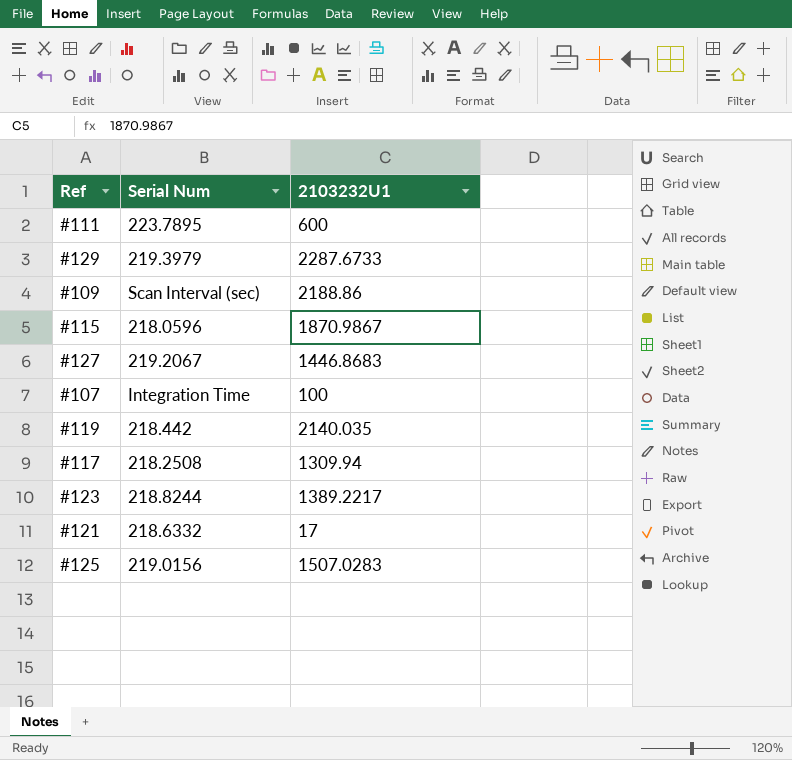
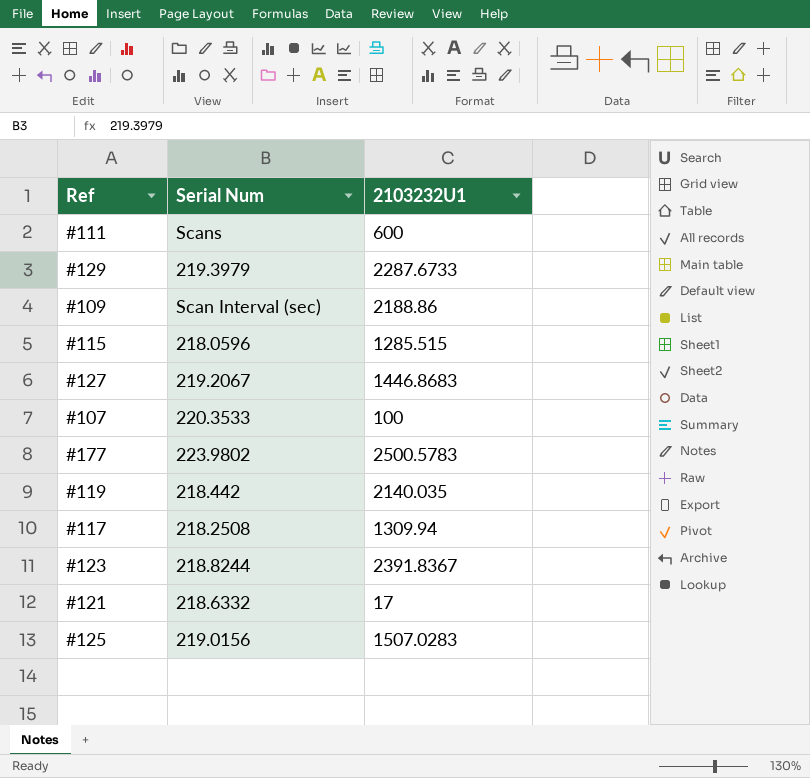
#111 | Serial Num: 223.7895 -> Scans
#115 | 2103232U1: 1870.9867 -> 1285.515
#107 | Serial Num: Integration Time -> 220.3533
row #177: none -> 223.9802 | 2500.5783
#123 | 2103232U1: 1389.2217 -> 2391.8367

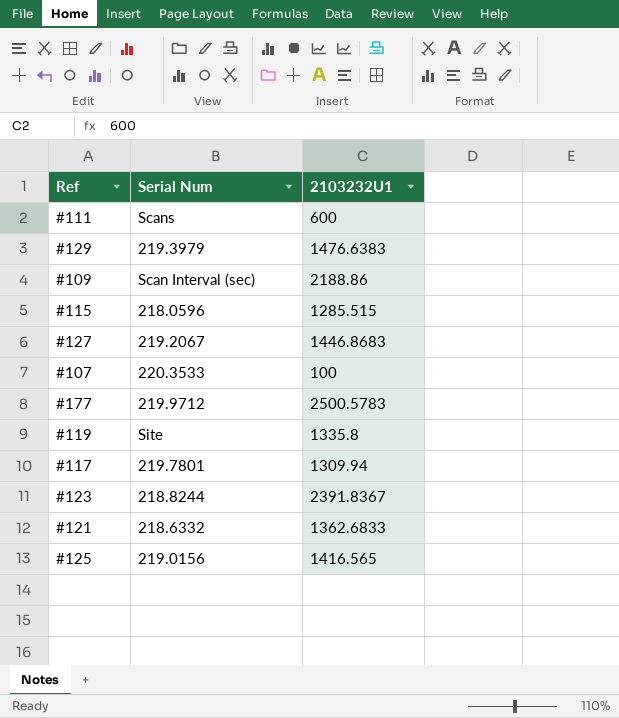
#129 | 2103232U1: 2287.6733 -> 1476.6383
#177 | Serial Num: 223.9802 -> 219.9712
#119 | Serial Num: 218.442 -> Site
#119 | 2103232U1: 2140.035 -> 1335.8
#117 | Serial Num: 218.2508 -> 219.7801
#121 | 2103232U1: 17 -> 1362.6833
#125 | 2103232U1: 1507.0283 -> 1416.565

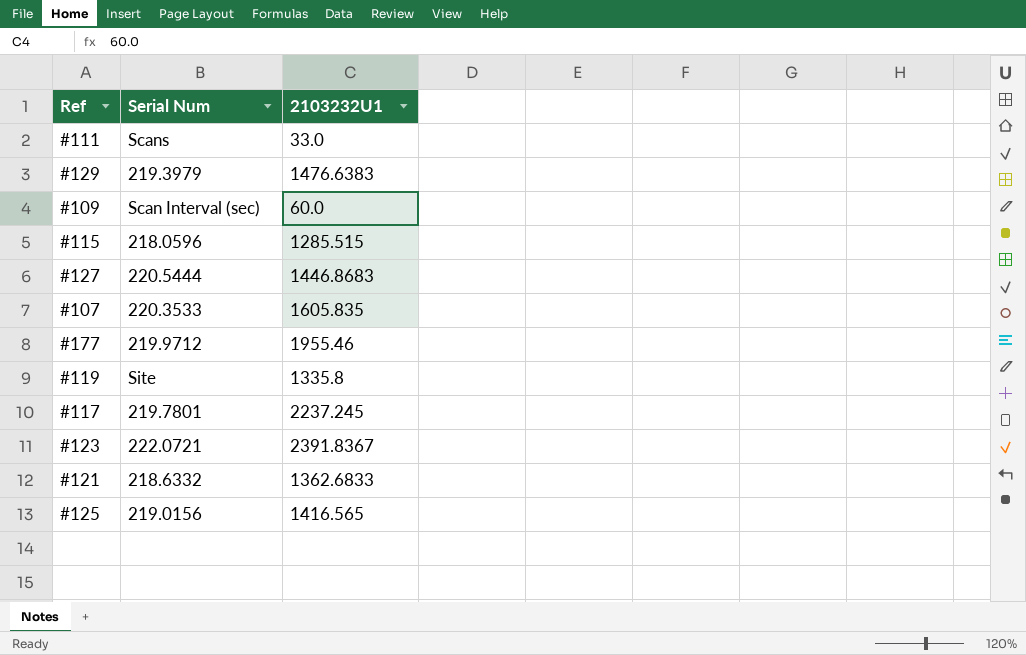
#111 | 2103232U1: 600 -> 33.0
#109 | 2103232U1: 2188.86 -> 60.0
#127 | Serial Num: 219.2067 -> 220.5444
#107 | 2103232U1: 100 -> 1605.835
#177 | 2103232U1: 2500.5783 -> 1955.46
#117 | 2103232U1: 1309.94 -> 2237.245
#123 | Serial Num: 218.8244 -> 222.0721

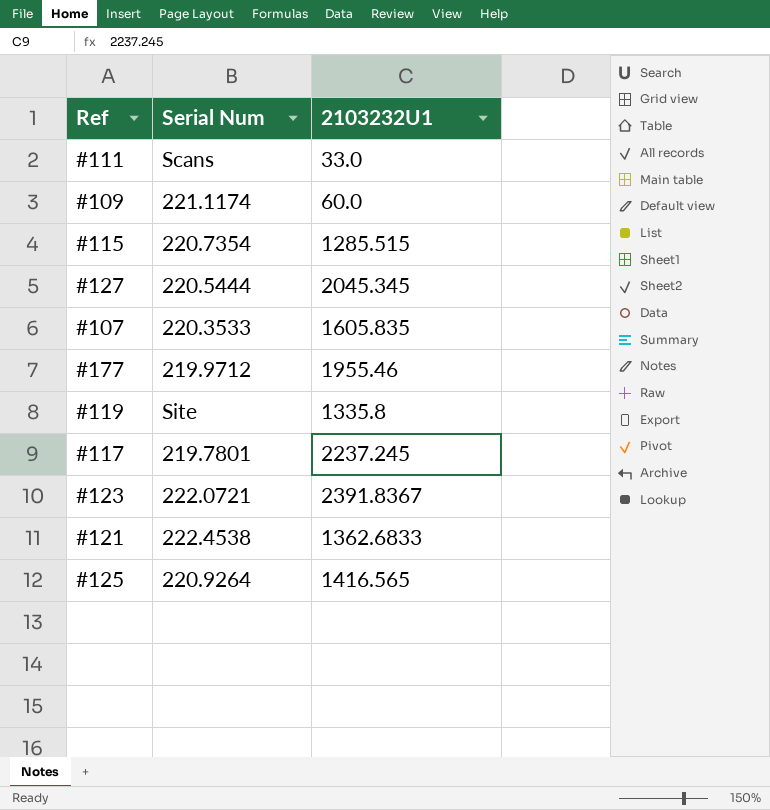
row #129: 219.3979 | 1476.6383 -> none
#109 | Serial Num: Scan Interval (sec) -> 221.1174
#115 | Serial Num: 218.0596 -> 220.7354
#127 | 2103232U1: 1446.8683 -> 2045.345
#121 | Serial Num: 218.6332 -> 222.4538
#125 | Serial Num: 219.0156 -> 220.9264

